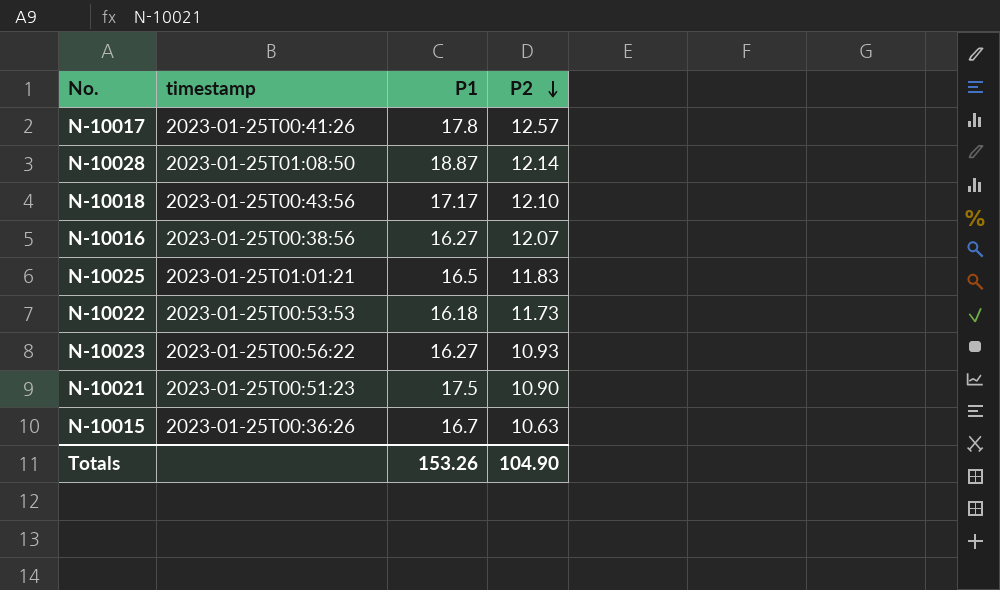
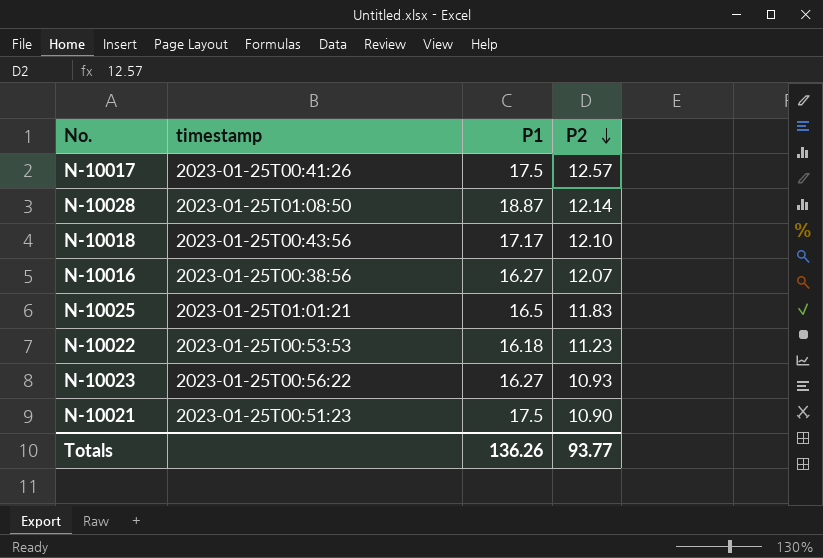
row N-10015: 2023-01-25T00:36:26 | 16.7 | 10.63 -> none
N-10017 | P1: 17.8 -> 17.5
N-10022 | P2: 11.73 -> 11.23
Totals | P1: 153.26 -> 136.26
Totals | P2: 104.90 -> 93.77

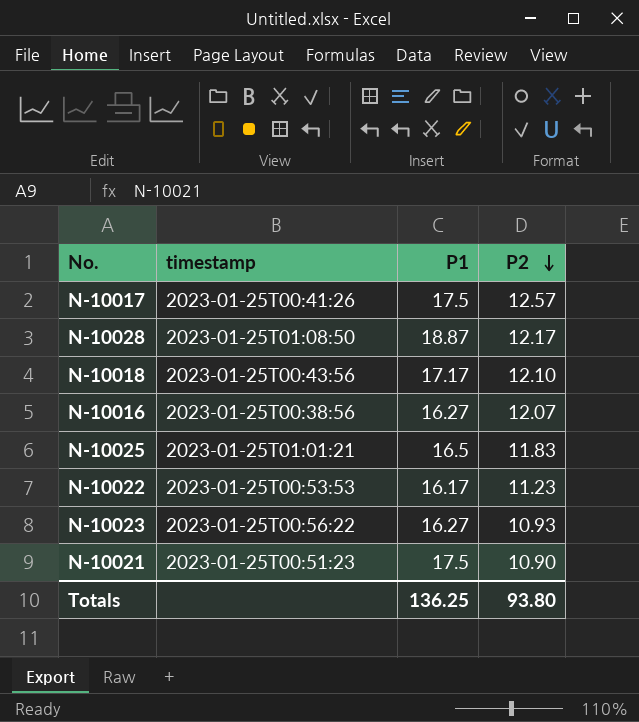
N-10028 | P2: 12.14 -> 12.17
N-10022 | P1: 16.18 -> 16.17
Totals | P1: 136.26 -> 136.25
Totals | P2: 93.77 -> 93.80

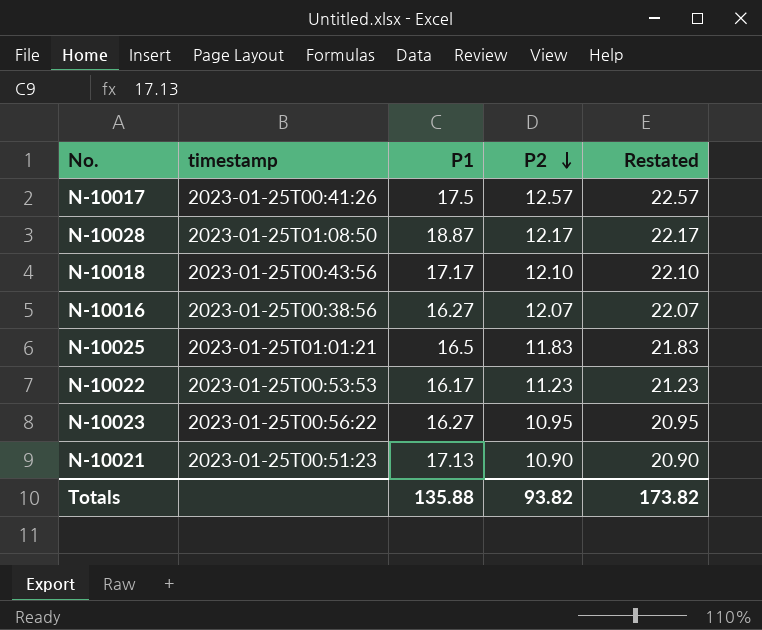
column Restated | formula: none -> [P2] + 10
N-10023 | P2: 10.93 -> 10.95
N-10021 | P1: 17.5 -> 17.13
Totals | P1: 136.25 -> 135.88
Totals | P2: 93.80 -> 93.82

